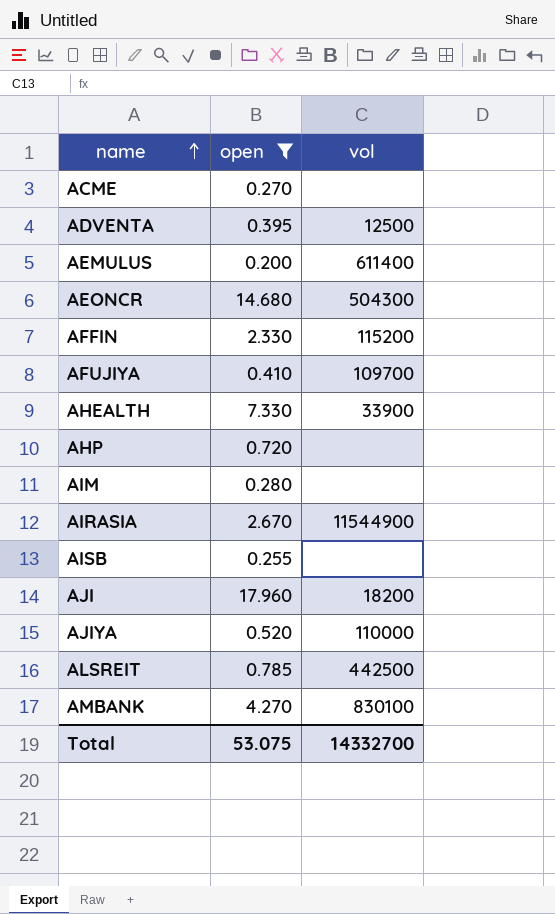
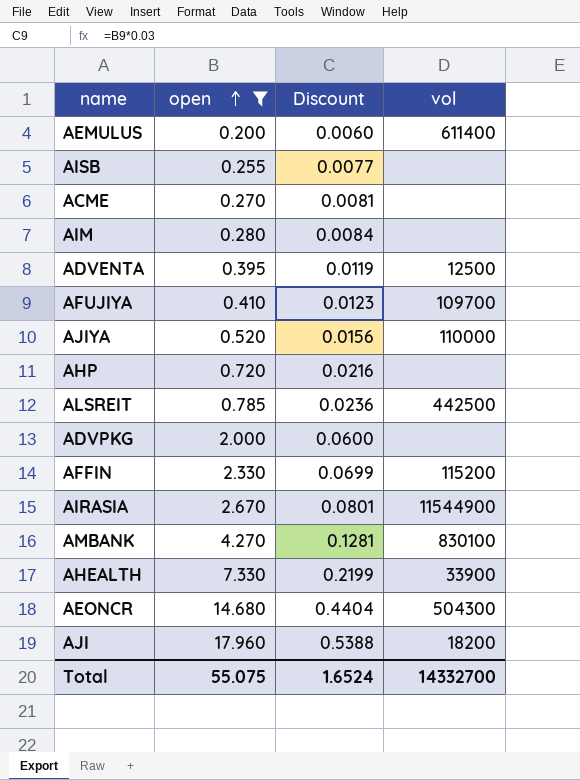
row order: name ascending -> open ascending
column Discount | formula: none -> [open] * 0.03
row ADVPKG: none -> 2.000 | 0.0600 | none
Total | open: 53.075 -> 55.075

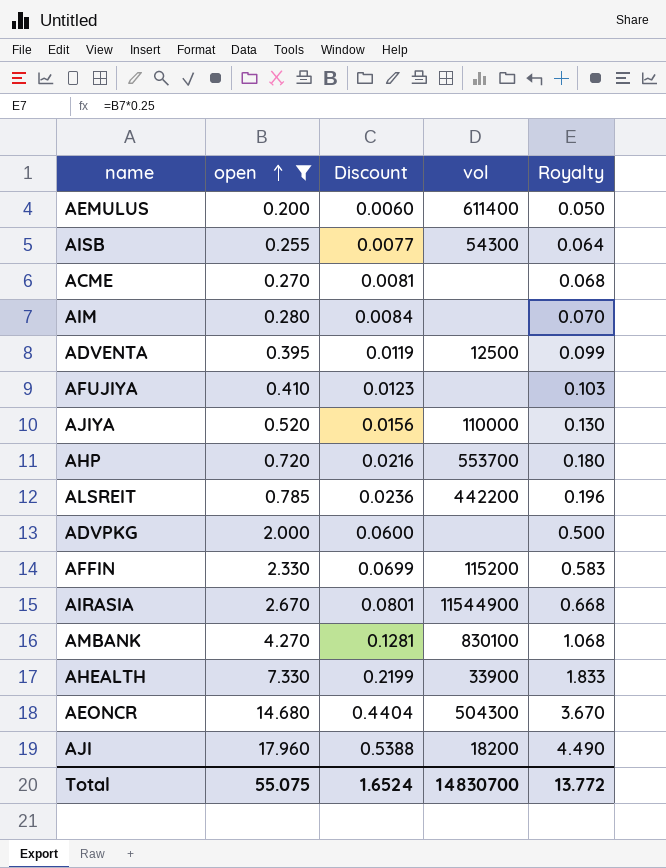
column Royalty | formula: none -> [open] * 0.25
AISB | vol: none -> 54300
AFUJIYA | vol: 109700 -> none
AHP | vol: none -> 553700
ALSREIT | vol: 442500 -> 442200
Total | vol: 14332700 -> 14830700

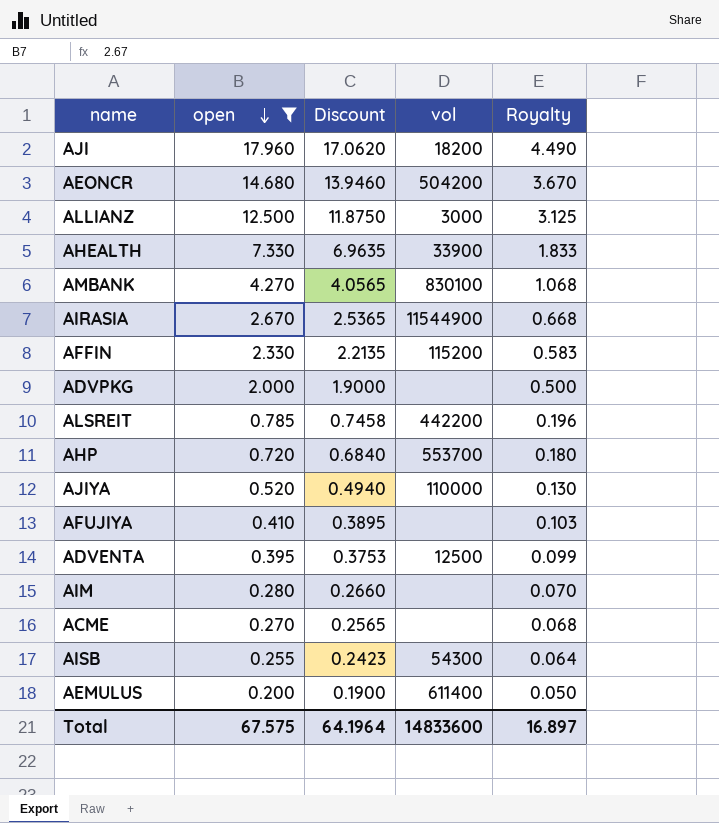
row order: open ascending -> open descending
column Discount | formula: [open] * 0.03 -> [open] * 0.95
AEONCR | vol: 504300 -> 504200
row ALLIANZ: none -> 12.500 | 11.8750 | 3000 | 3.125
Total | open: 55.075 -> 67.575
Total | Discount: 1.6524 -> 64.1964
Total | vol: 14830700 -> 14833600
Total | Royalty: 13.772 -> 16.897

